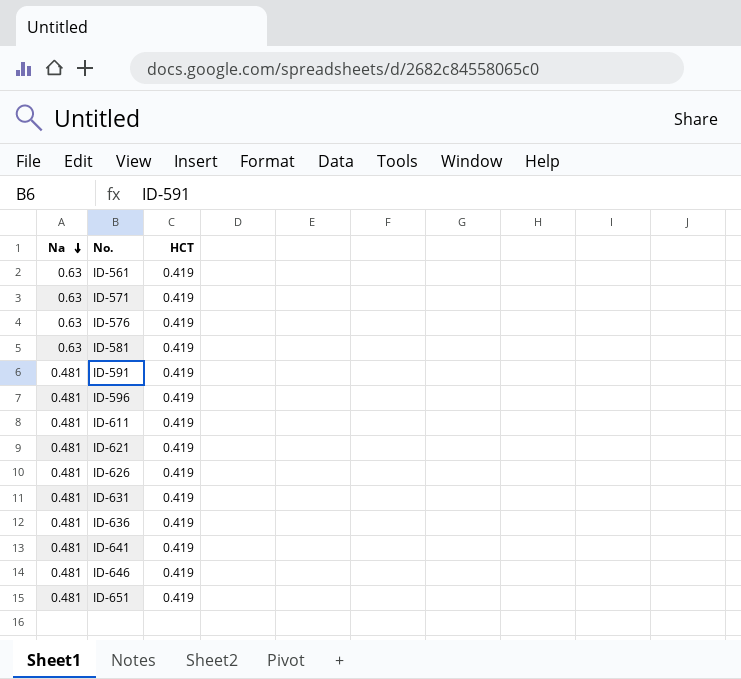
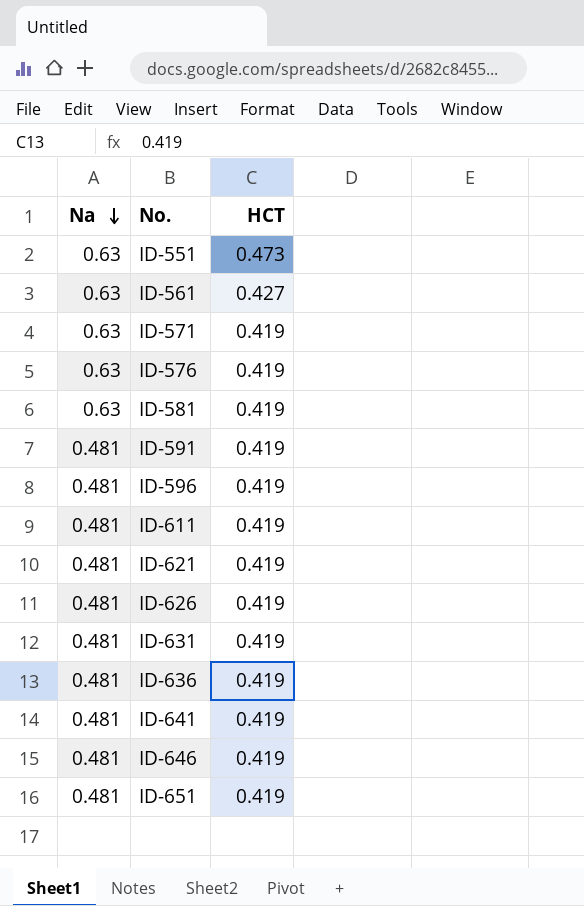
row ID-551: none -> 0.63 | 0.473
ID-561 | HCT: 0.419 -> 0.427

